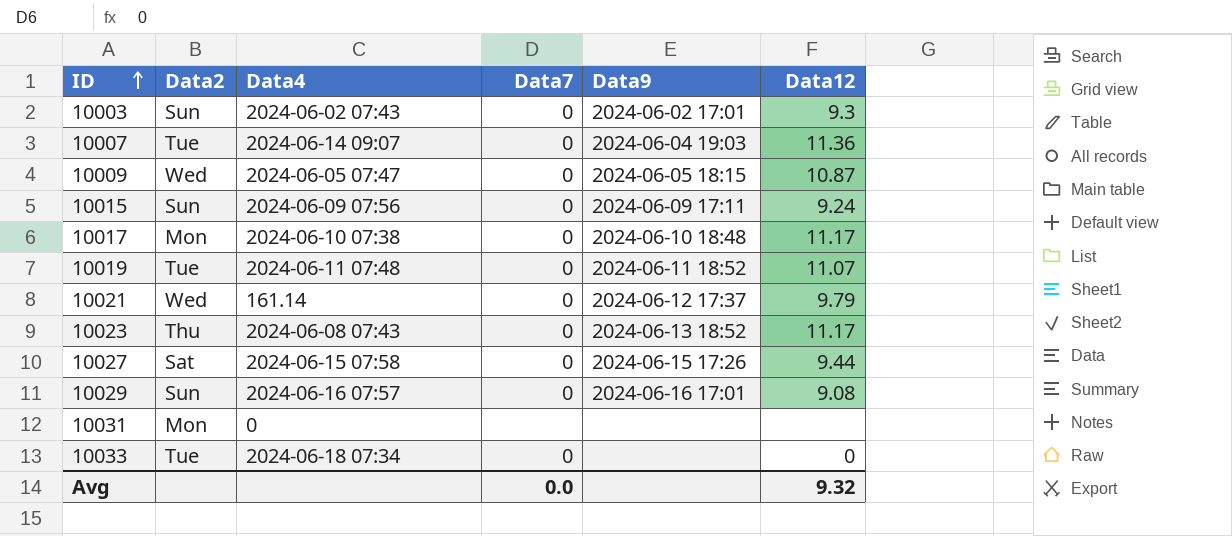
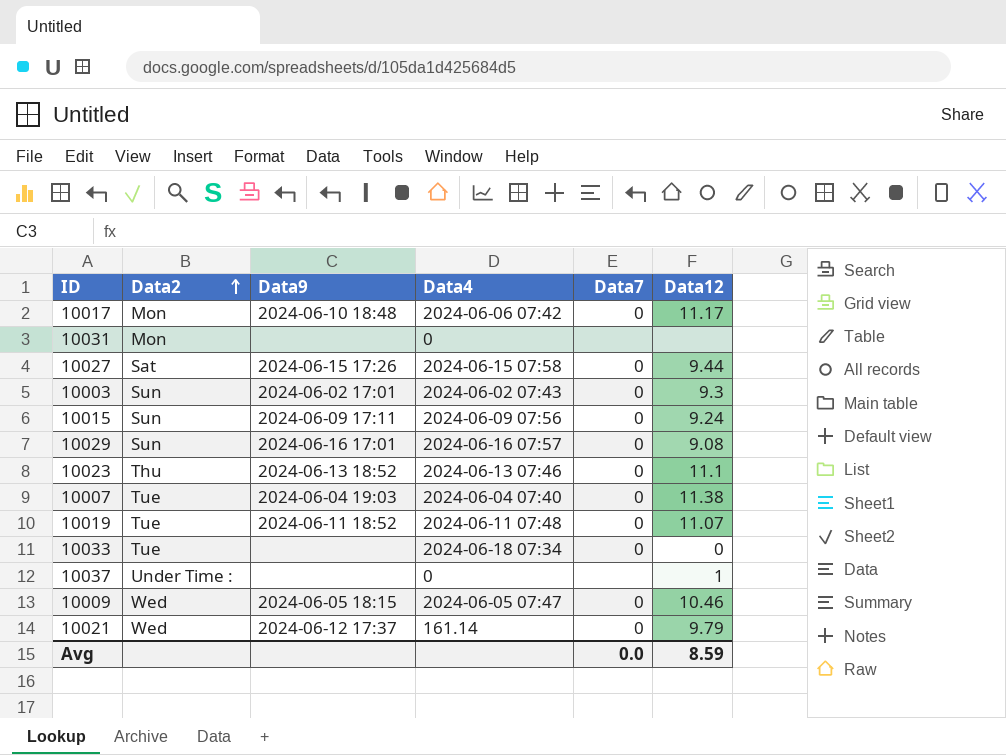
row order: ID ascending -> Data2 ascending
column Data9 | position: 5 -> 3
10017 | Data4: 2024-06-10 07:38 -> 2024-06-06 07:42
10023 | Data4: 2024-06-08 07:43 -> 2024-06-13 07:46
10023 | Data12: 11.17 -> 11.1
10007 | Data4: 2024-06-14 09:07 -> 2024-06-04 07:40
10007 | Data12: 11.36 -> 11.38
row 10037: none -> Under Time : | none | 0 | none | 1
10009 | Data12: 10.87 -> 10.46
Avg | Data12: 9.32 -> 8.59

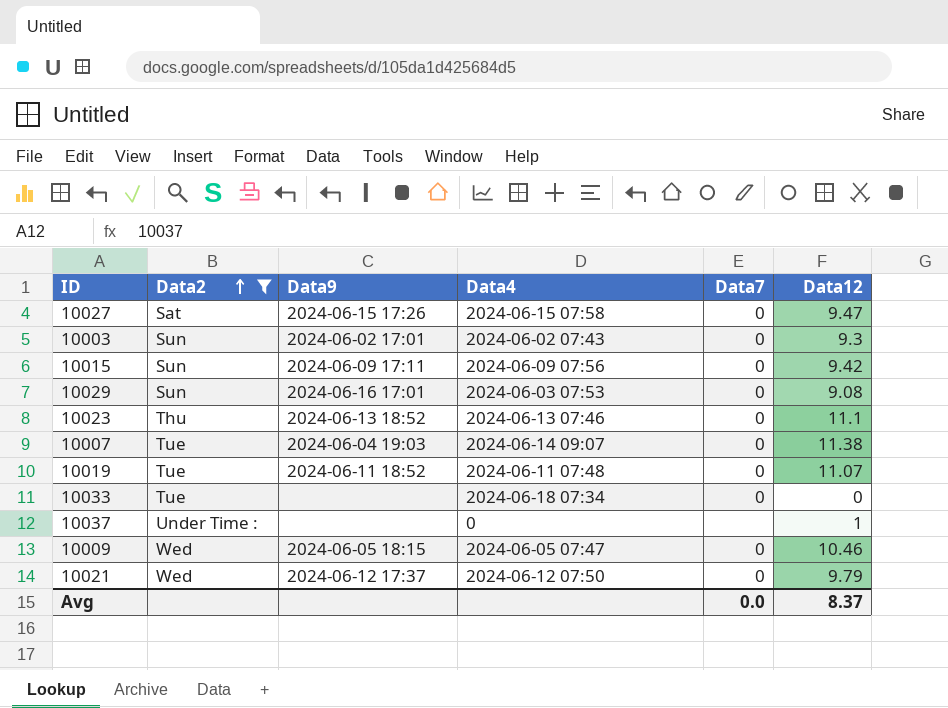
filter: none -> Data2 != Mon
10027 | Data12: 9.44 -> 9.47
10015 | Data12: 9.24 -> 9.42
10029 | Data4: 2024-06-16 07:57 -> 2024-06-03 07:53
10007 | Data4: 2024-06-04 07:40 -> 2024-06-14 09:07
10021 | Data4: 161.14 -> 2024-06-12 07:50
Avg | Data12: 8.59 -> 8.37

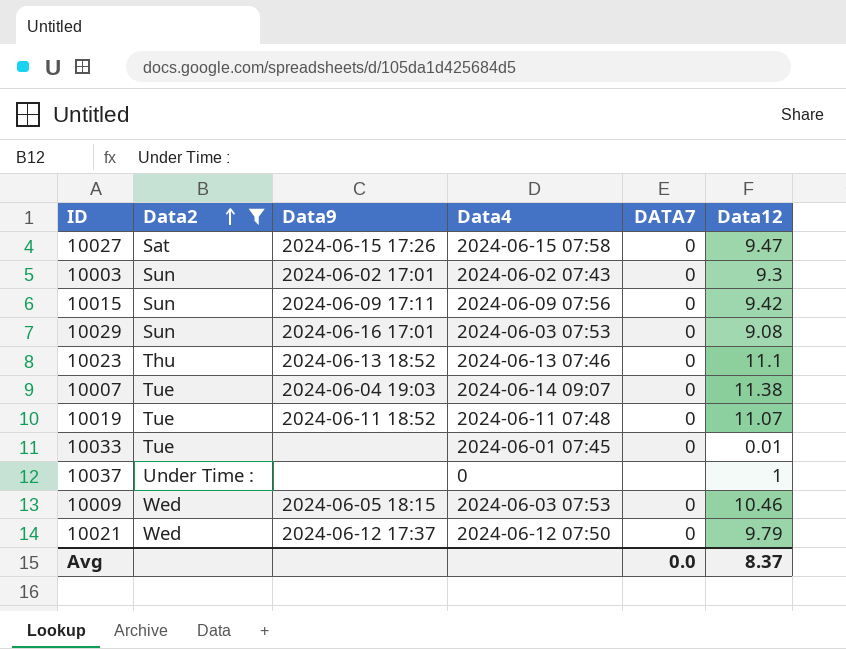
column name: Data7 -> DATA7
10033 | Data4: 2024-06-18 07:34 -> 2024-06-01 07:45
10033 | Data12: 0 -> 0.01
10009 | Data4: 2024-06-05 07:47 -> 2024-06-03 07:53

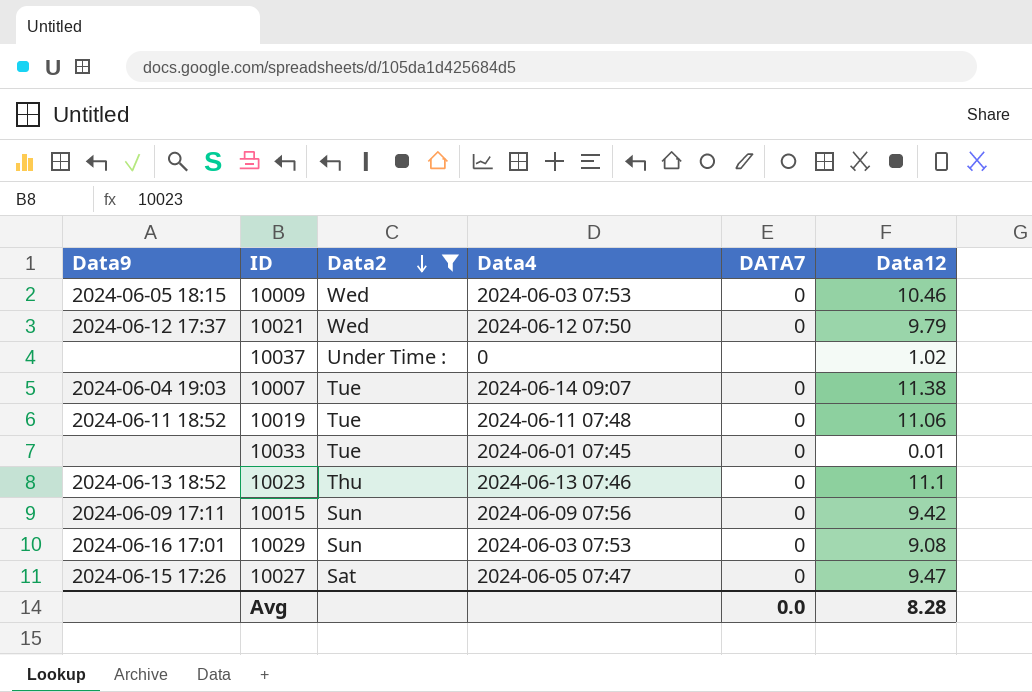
row order: Data2 ascending -> Data2 descending
column Data9 | position: 3 -> 1
row 10003: Sun | 2024-06-02 17:01 | 2024-06-02 07:43 | 0 | 9.3 -> none
10037 | Data12: 1 -> 1.02
10019 | Data12: 11.07 -> 11.06
10027 | Data4: 2024-06-15 07:58 -> 2024-06-05 07:47
Avg | Data12: 8.37 -> 8.28

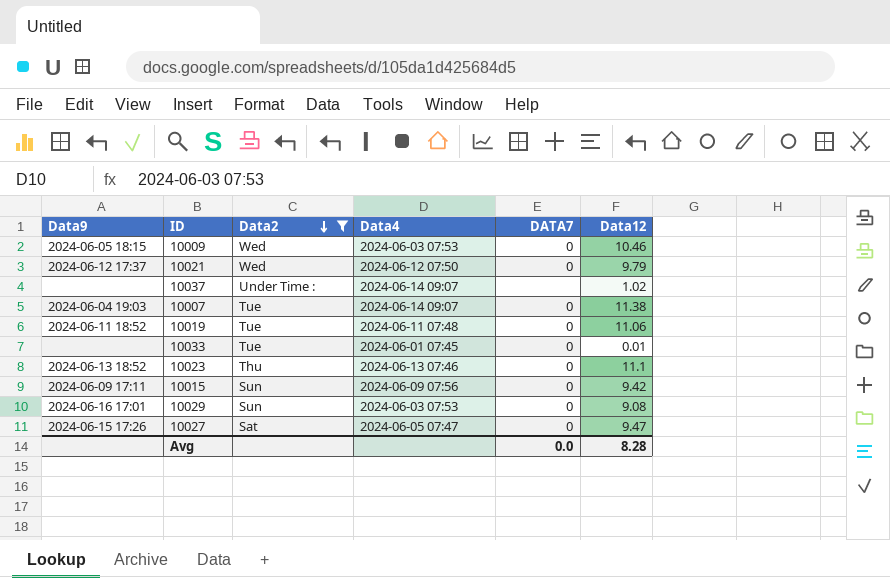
10037 | Data4: 0 -> 2024-06-14 09:07

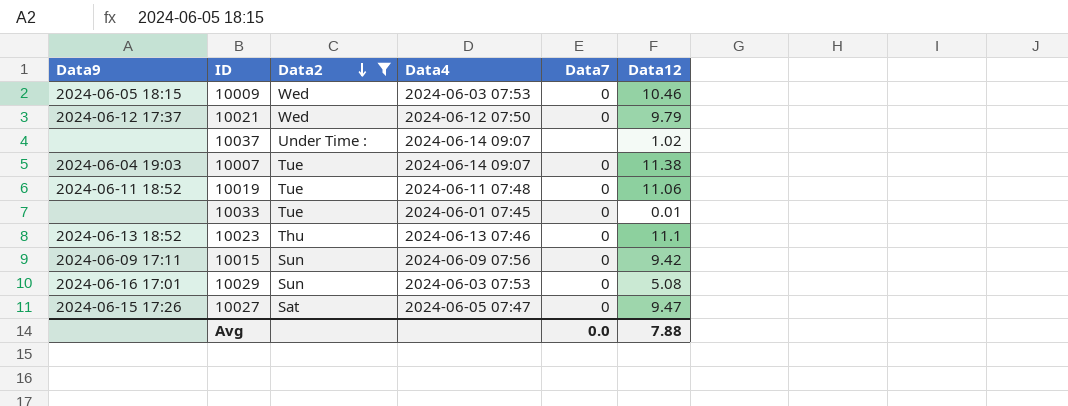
column name: DATA7 -> Data7
10029 | Data12: 9.08 -> 5.08
Avg | Data12: 8.28 -> 7.88

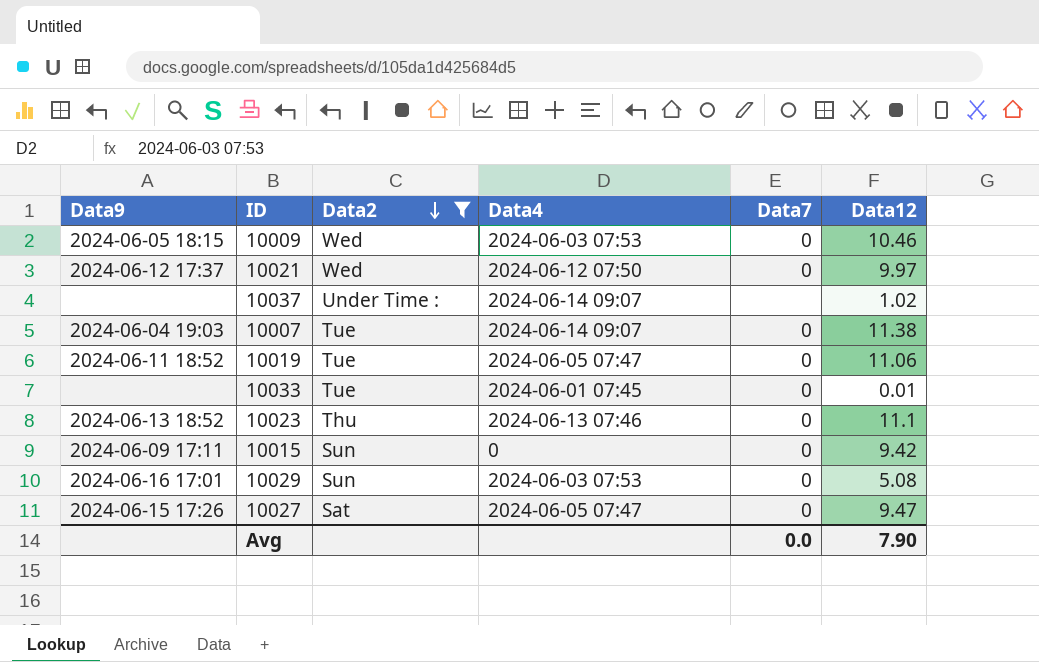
10021 | Data12: 9.79 -> 9.97
10019 | Data4: 2024-06-11 07:48 -> 2024-06-05 07:47
10015 | Data4: 2024-06-09 07:56 -> 0
Avg | Data12: 7.88 -> 7.90

